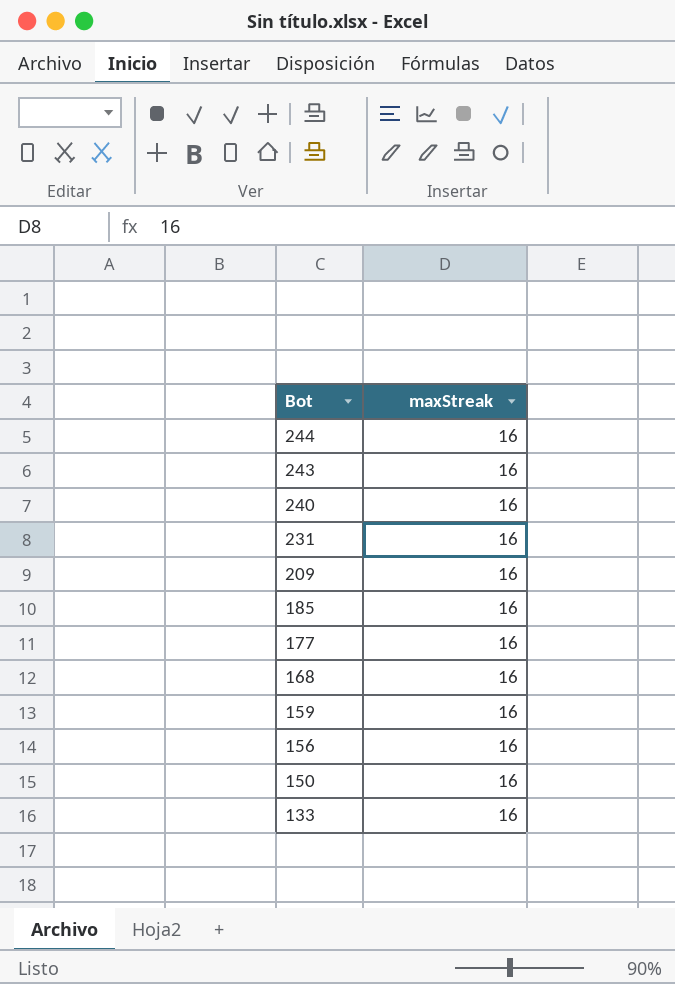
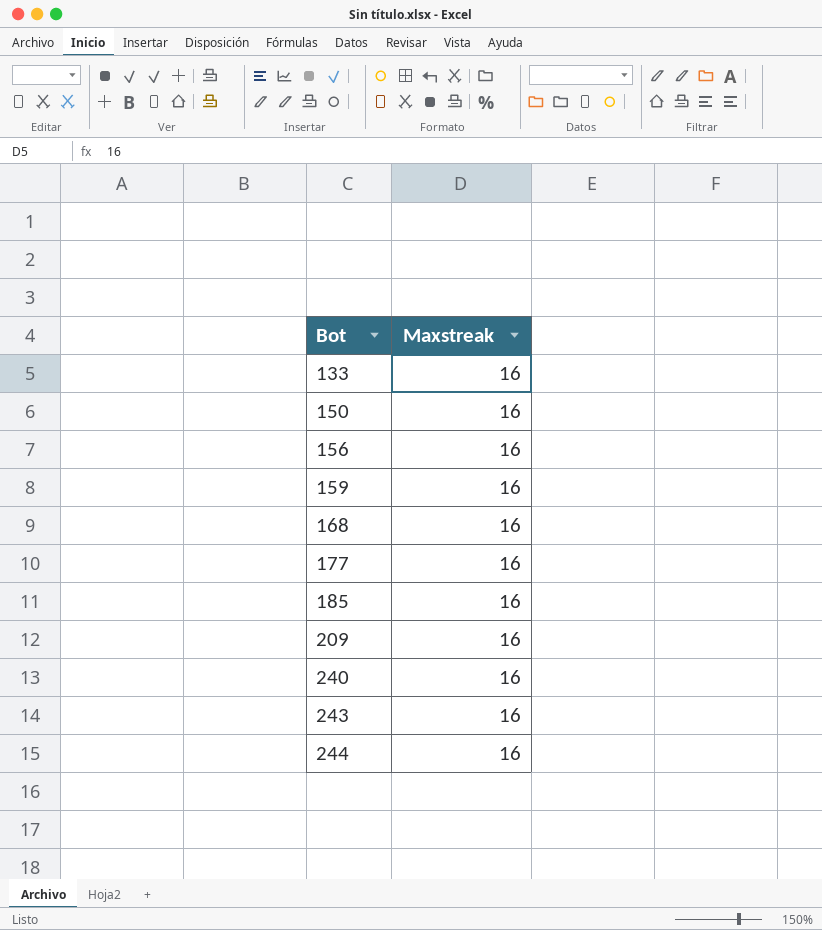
row order: Bot descending -> Bot ascending
column name: maxStreak -> Maxstreak
row 231: 16 -> none

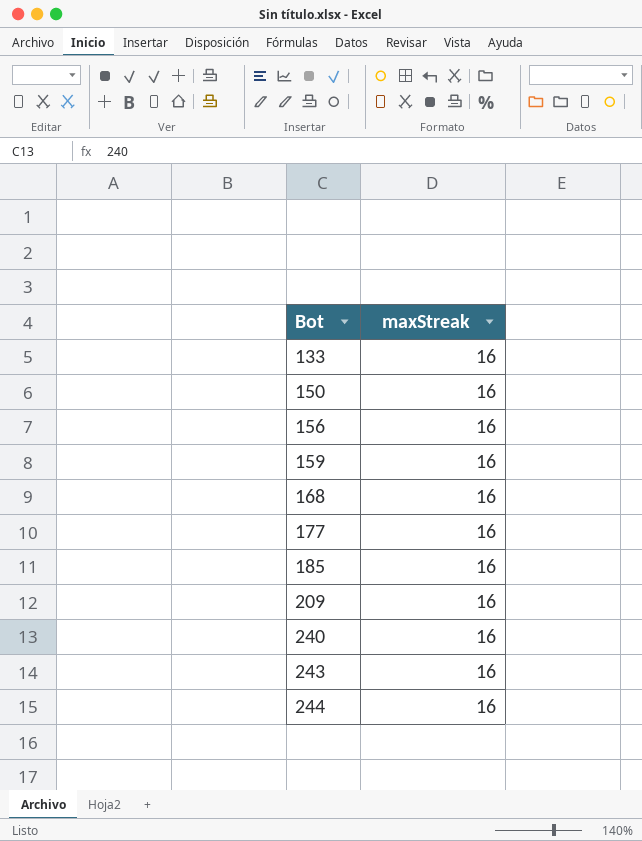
column name: Maxstreak -> maxStreak

